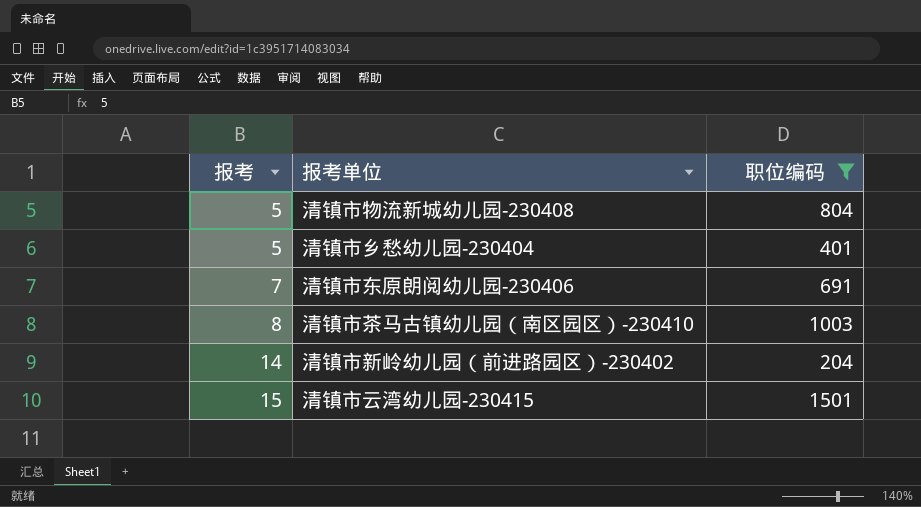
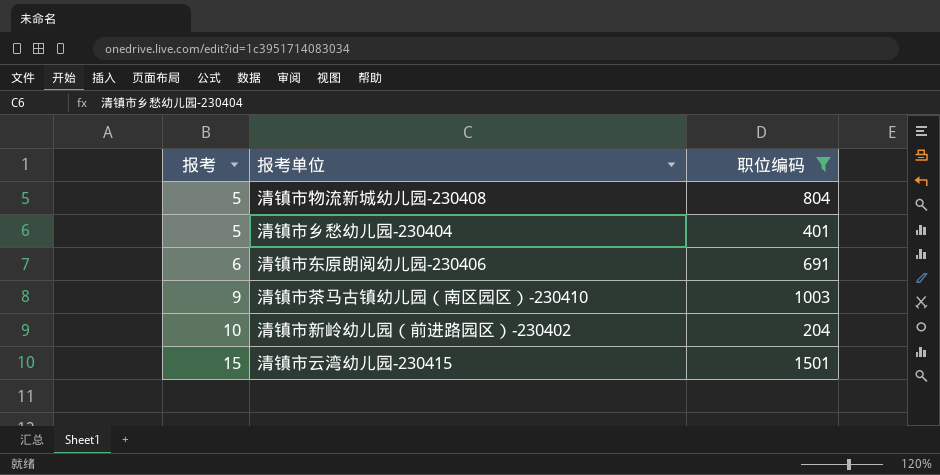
清镇市东原朗阅幼儿园-230406 | 报考: 7 -> 6
清镇市茶马古镇幼儿园（南区园区）-230410 | 报考: 8 -> 9
清镇市新岭幼儿园（前进路园区）-230402 | 报考: 14 -> 10

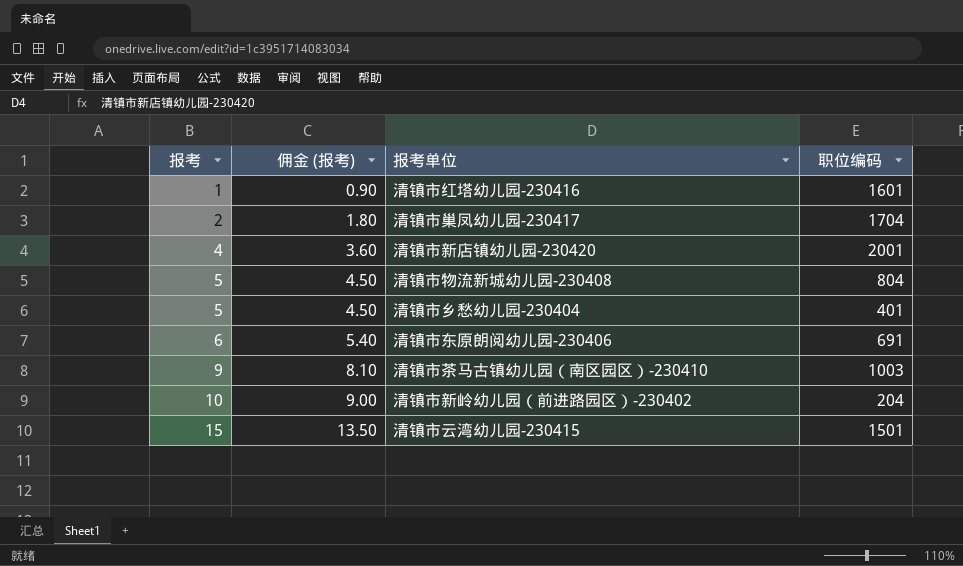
filter: 职位编码 <= 1501 -> none
column 佣金 (报考) | formula: none -> [报考] * 0.9

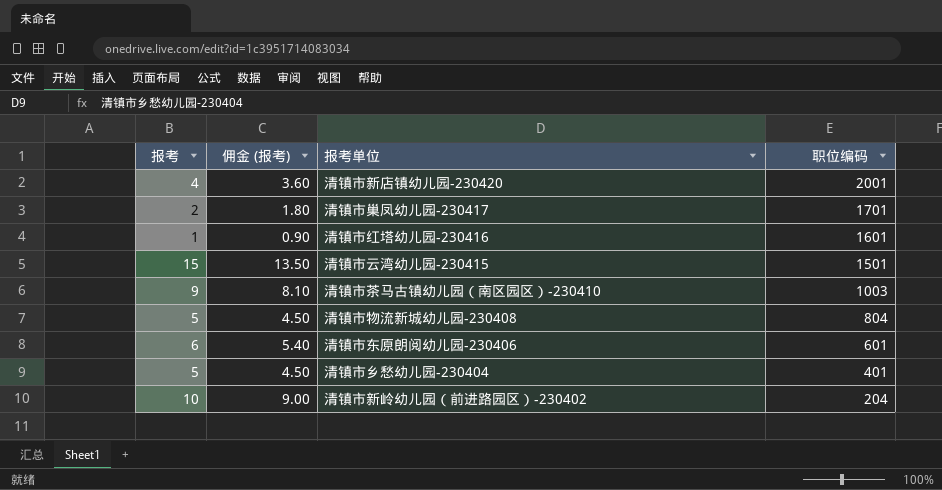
row order: 报考 ascending -> 职位编码 descending
清镇市巢凤幼儿园-230417 | 职位编码: 1704 -> 1701
清镇市东原朗阅幼儿园-230406 | 职位编码: 691 -> 601

